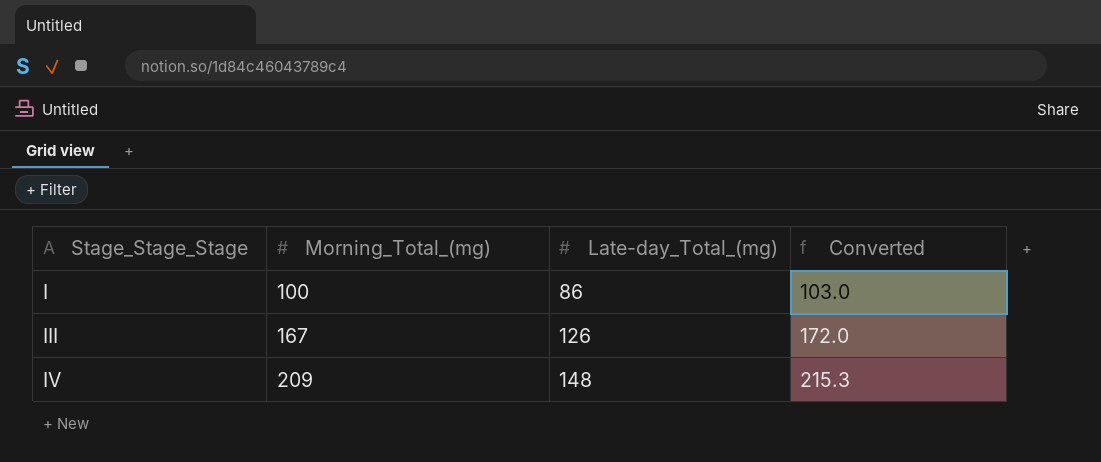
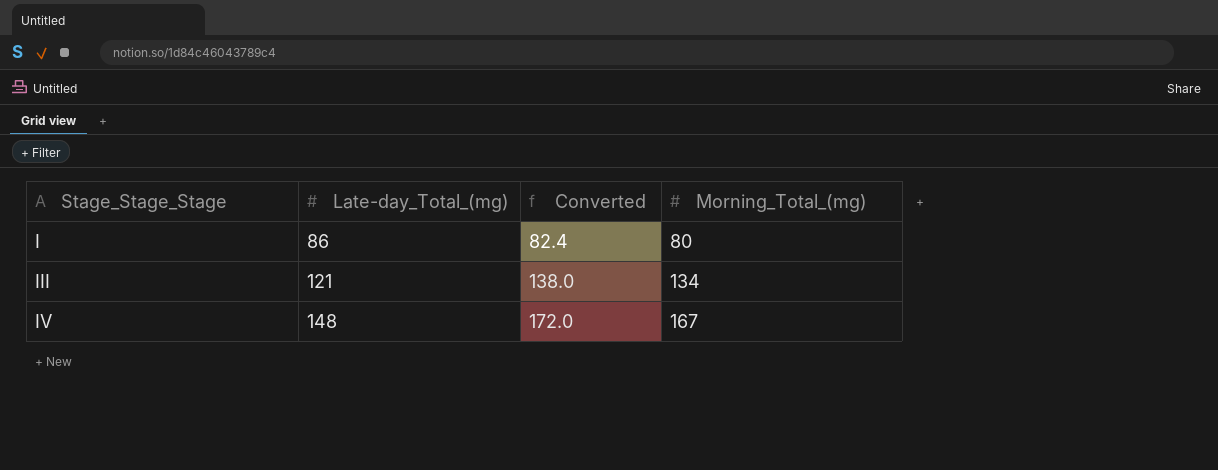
column Morning_Total_(mg) | position: 2 -> 4
I | Converted: 103.0 -> 82.4
I | Morning_Total_(mg): 100 -> 80
III | Late-day_Total_(mg): 126 -> 121
III | Converted: 172.0 -> 138.0
III | Morning_Total_(mg): 167 -> 134
IV | Converted: 215.3 -> 172.0
IV | Morning_Total_(mg): 209 -> 167

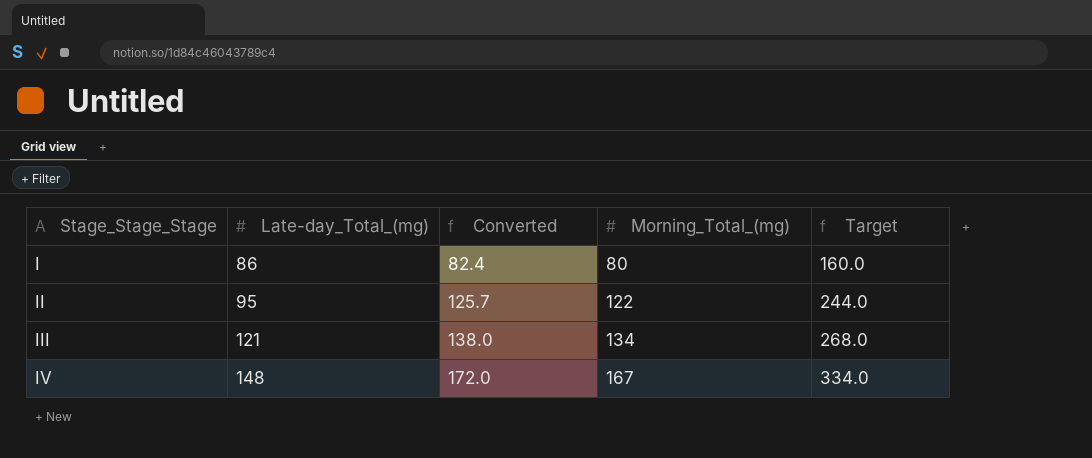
column Target | formula: none -> [Morning_Total_(mg)] * 2
row II: none -> 95 | 125.7 | 122 | 244.0

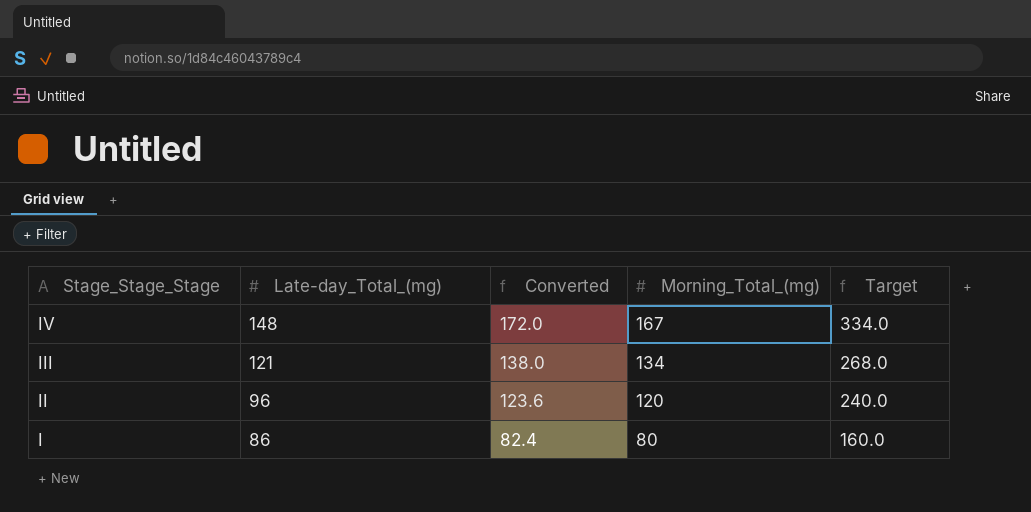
row order: Stage_Stage_Stage ascending -> Stage_Stage_Stage descending
II | Late-day_Total_(mg): 95 -> 96
II | Converted: 125.7 -> 123.6
II | Morning_Total_(mg): 122 -> 120
II | Target: 244.0 -> 240.0

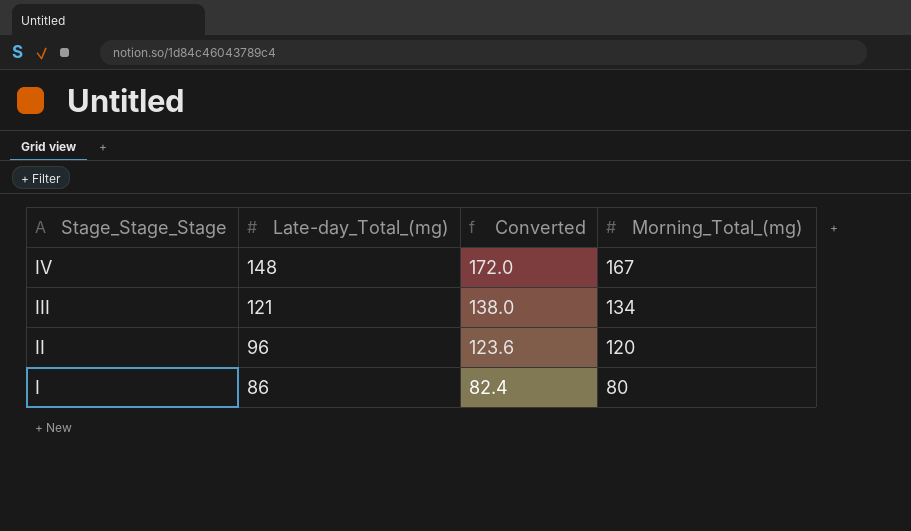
column Target | formula: [Morning_Total_(mg)] * 2 -> none

